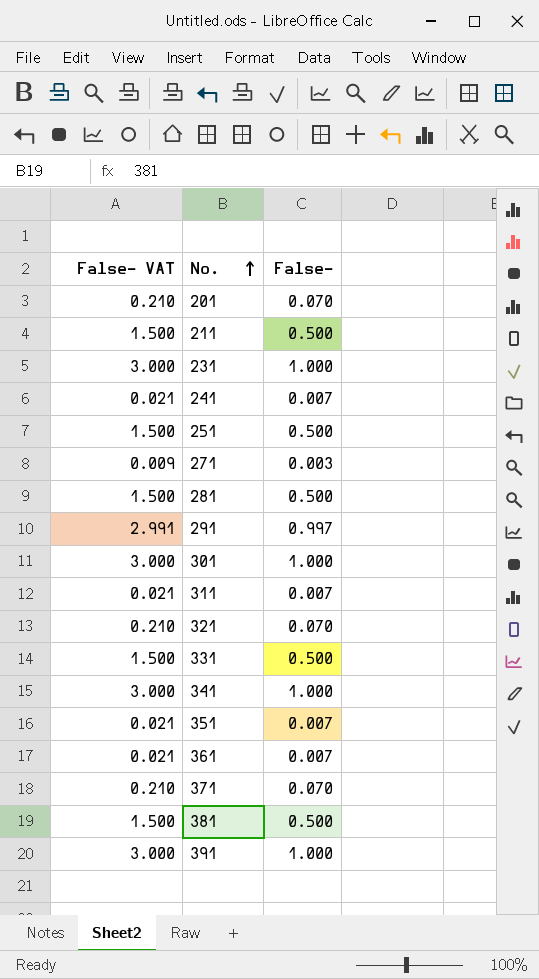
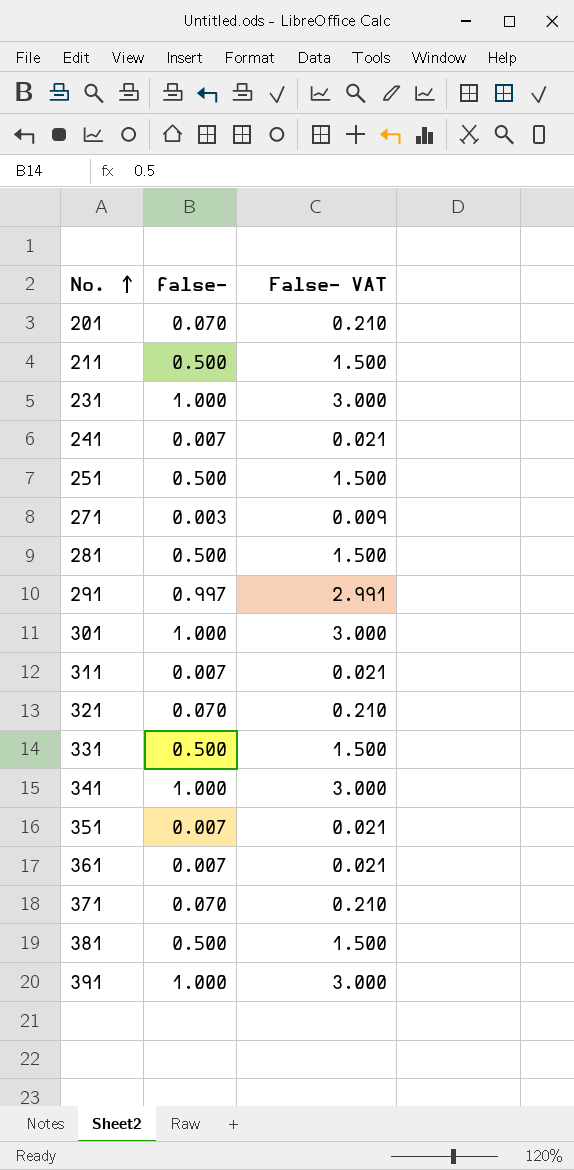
column name: False- -> false-
column False- VAT | position: 1 -> 3

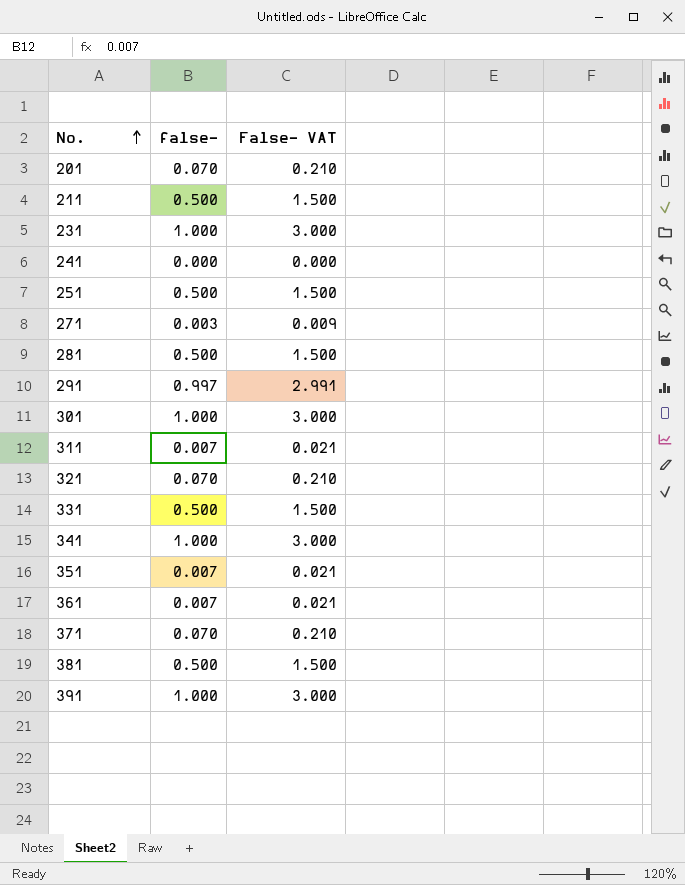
241 | false-: 0.007 -> 0.000
241 | False- VAT: 0.021 -> 0.000

